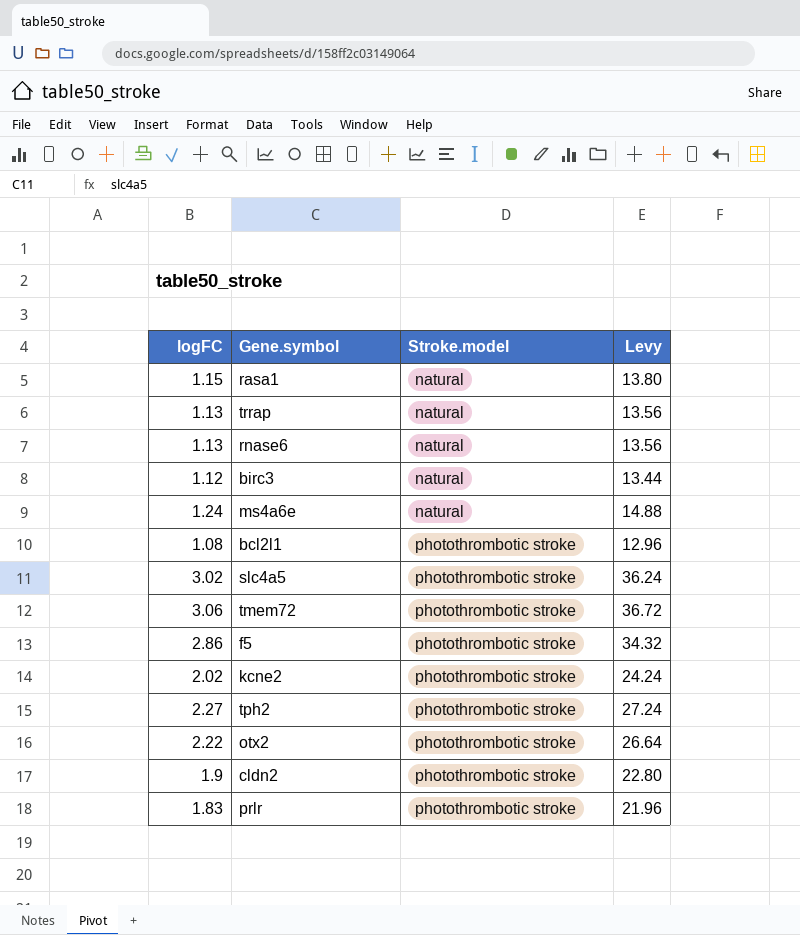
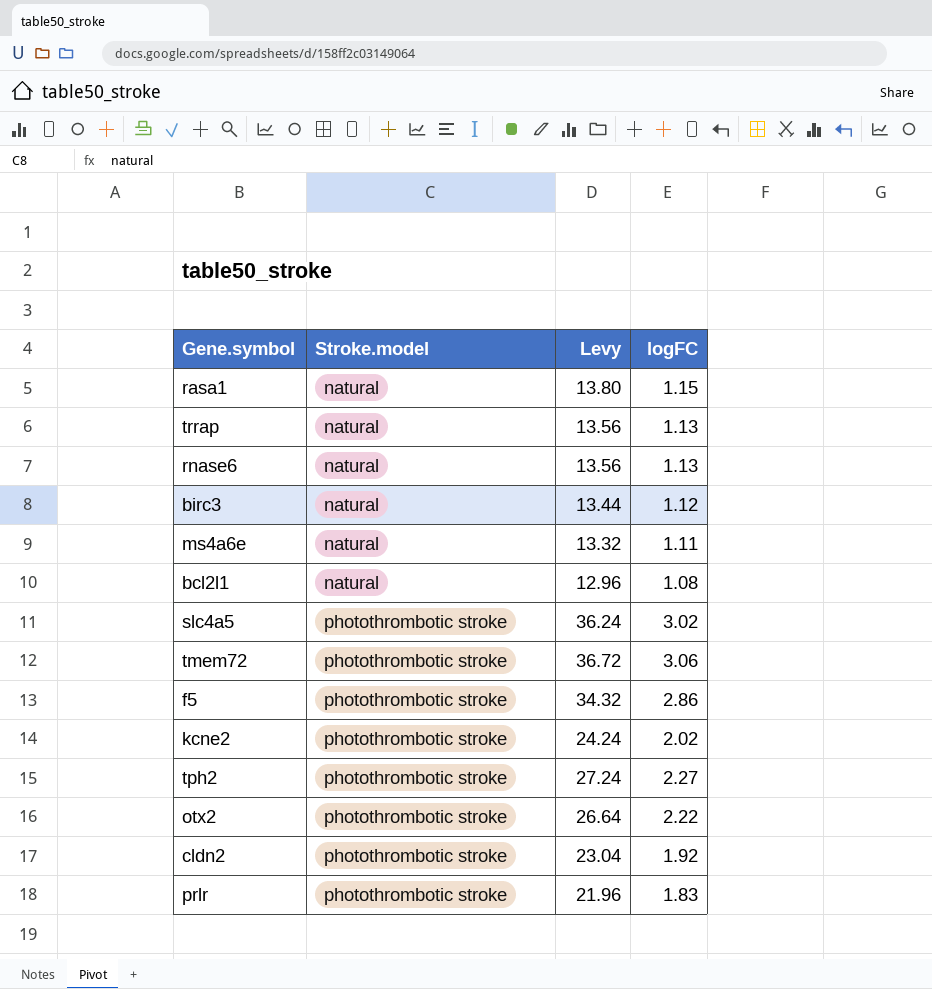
column logFC | position: 1 -> 4
ms4a6e | Levy: 14.88 -> 13.32
ms4a6e | logFC: 1.24 -> 1.11
bcl2l1 | Stroke.model: photothrombotic stroke -> natural
cldn2 | Levy: 22.80 -> 23.04
cldn2 | logFC: 1.9 -> 1.92

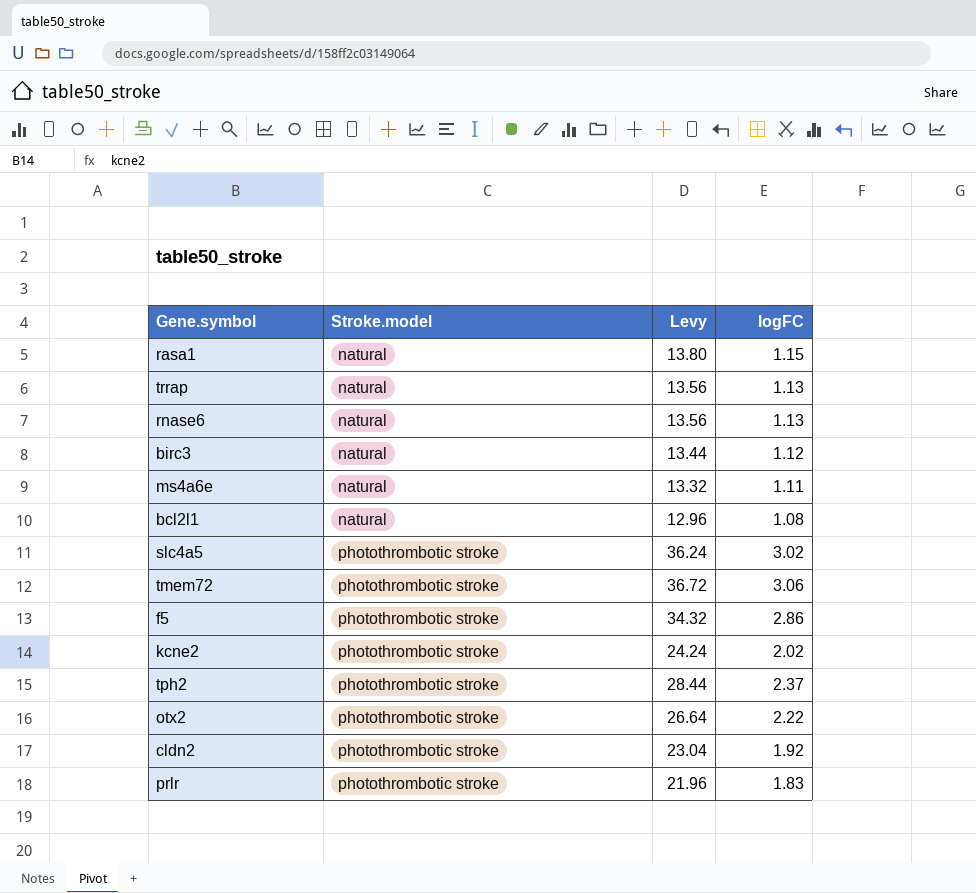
tph2 | Levy: 27.24 -> 28.44
tph2 | logFC: 2.27 -> 2.37

